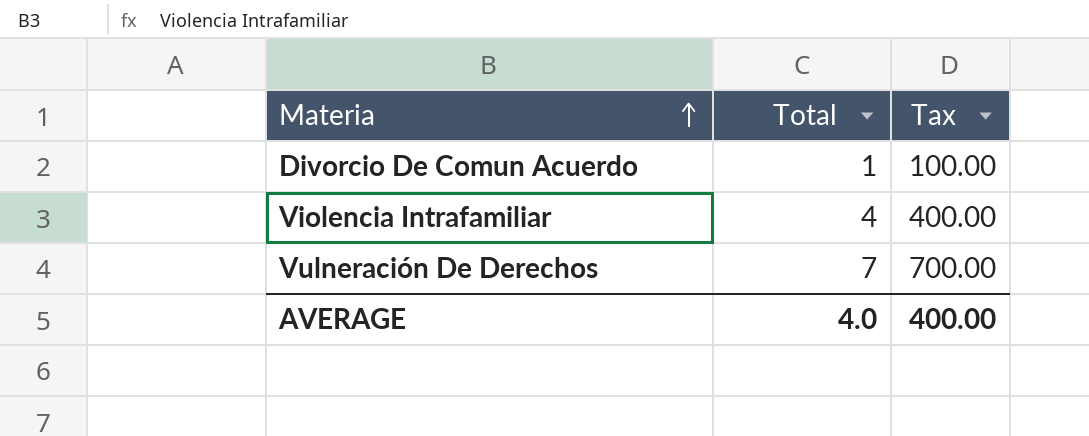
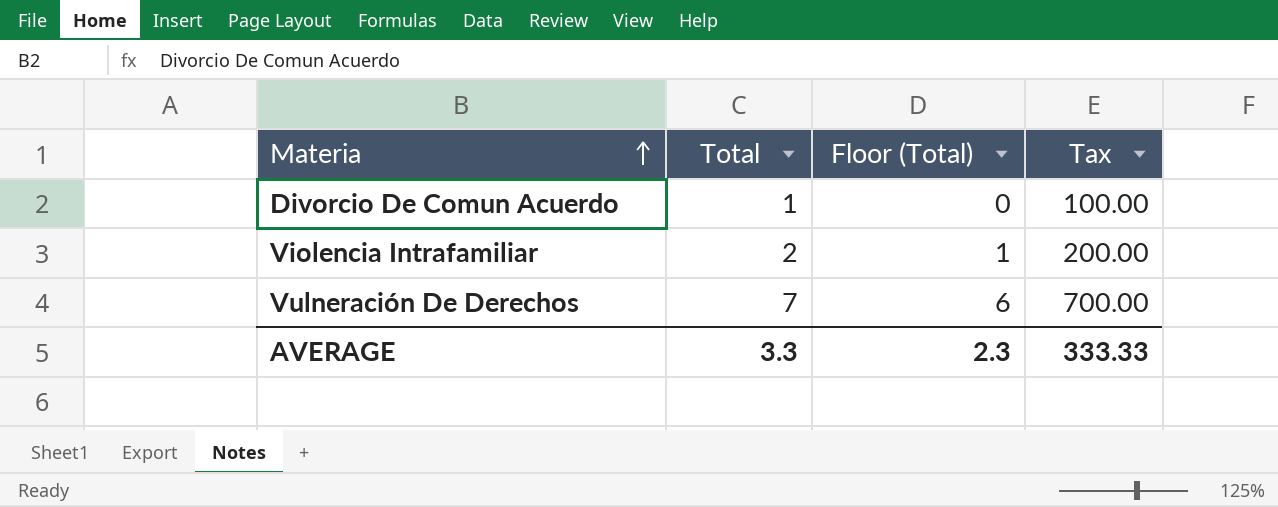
column Floor (Total) | formula: none -> [Total] - 1
Violencia Intrafamiliar | Total: 4 -> 2
Violencia Intrafamiliar | Tax: 400.00 -> 200.00
AVERAGE | Total: 4.0 -> 3.3
AVERAGE | Tax: 400.00 -> 333.33

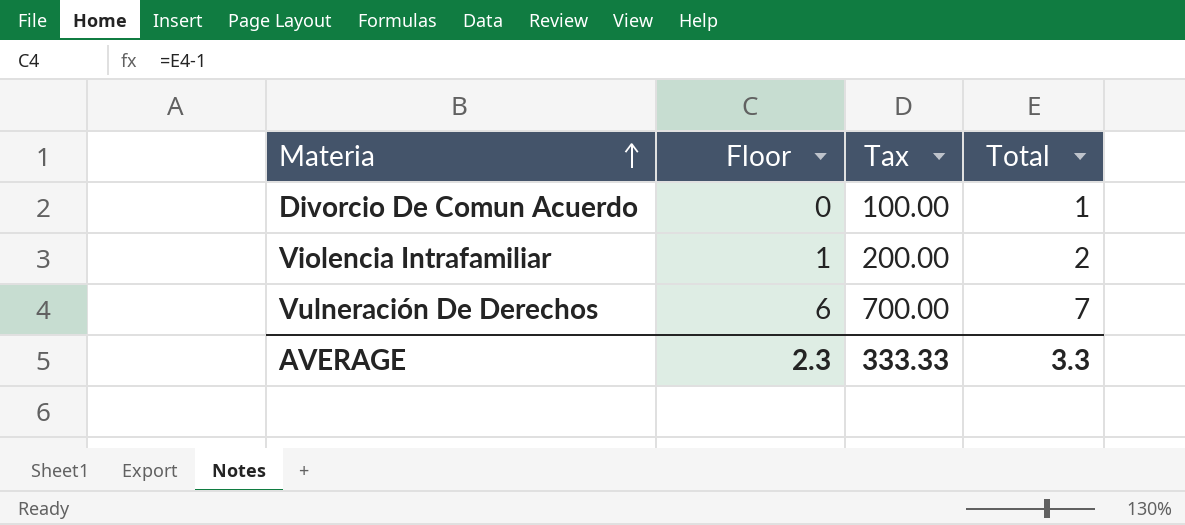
column name: Floor (Total) -> Floor
column Total | position: 2 -> 4

